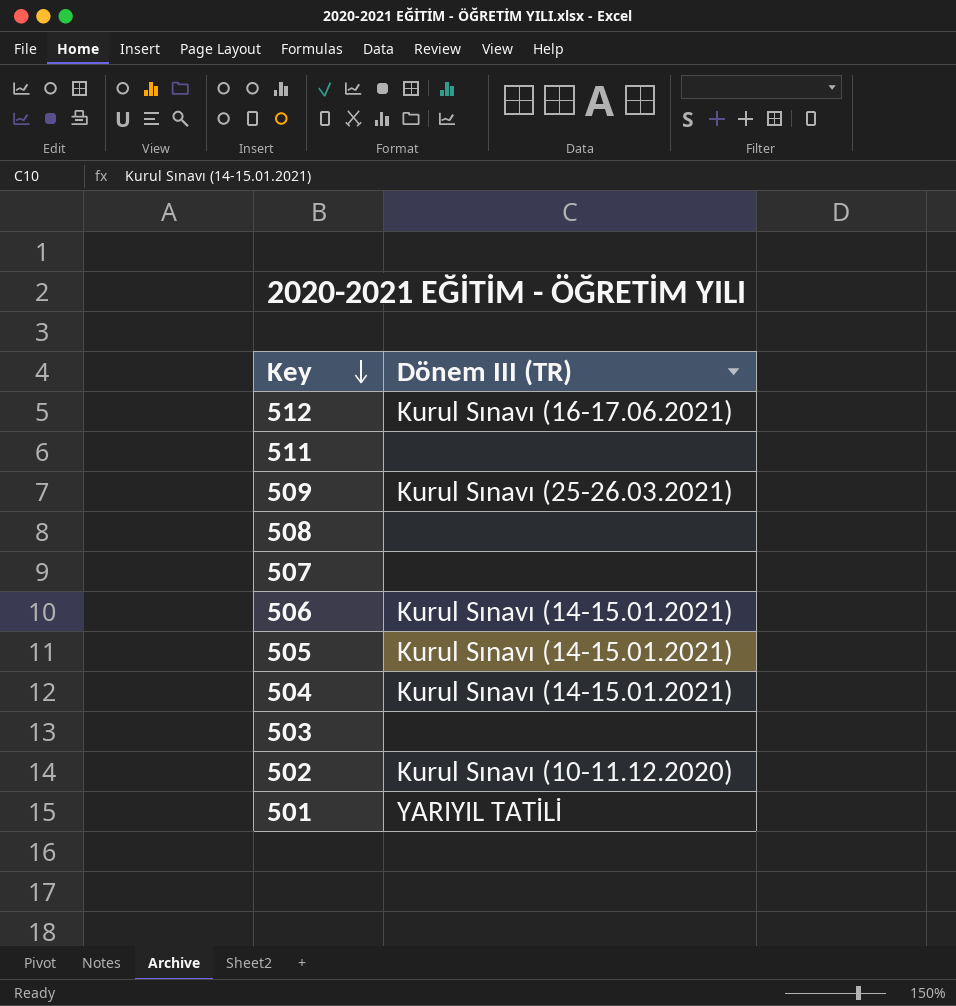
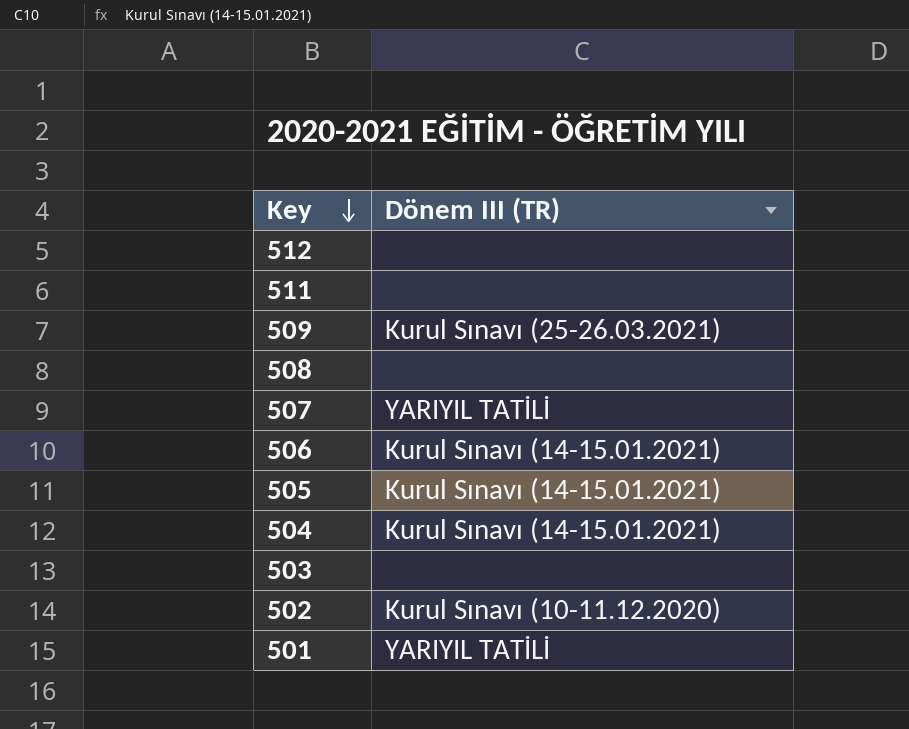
512 | Dönem III (TR): Kurul Sınavı (16-17.06.2021) -> none
507 | Dönem III (TR): none -> YARIYIL TATİLİ

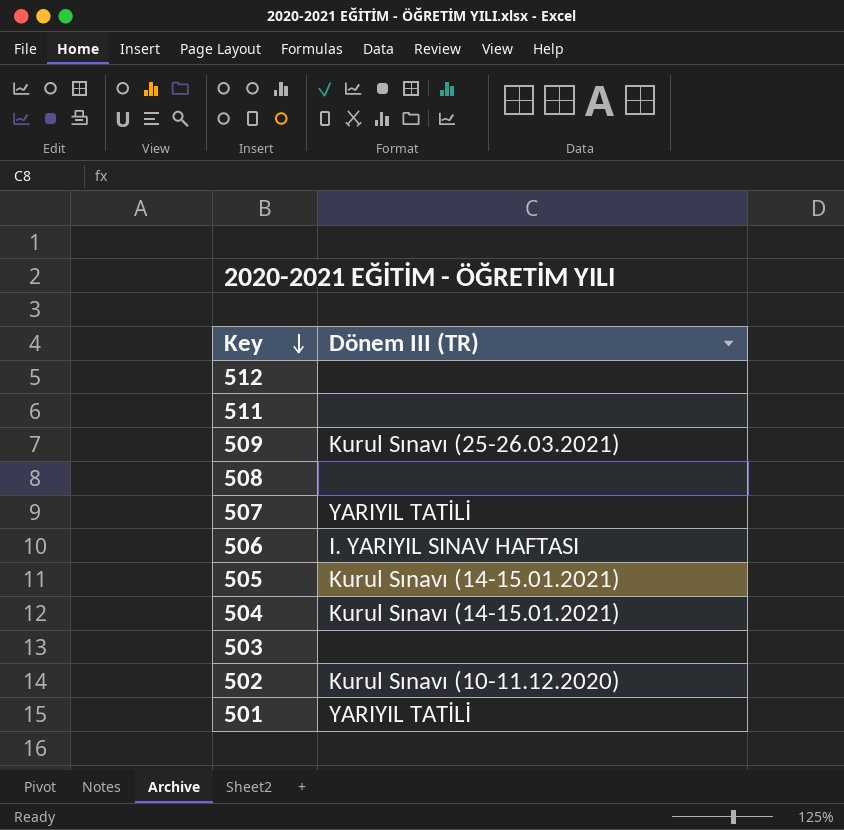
506 | Dönem III (TR): Kurul Sınavı (14-15.01.2021) -> I. YARIYIL SINAV HAFTASI

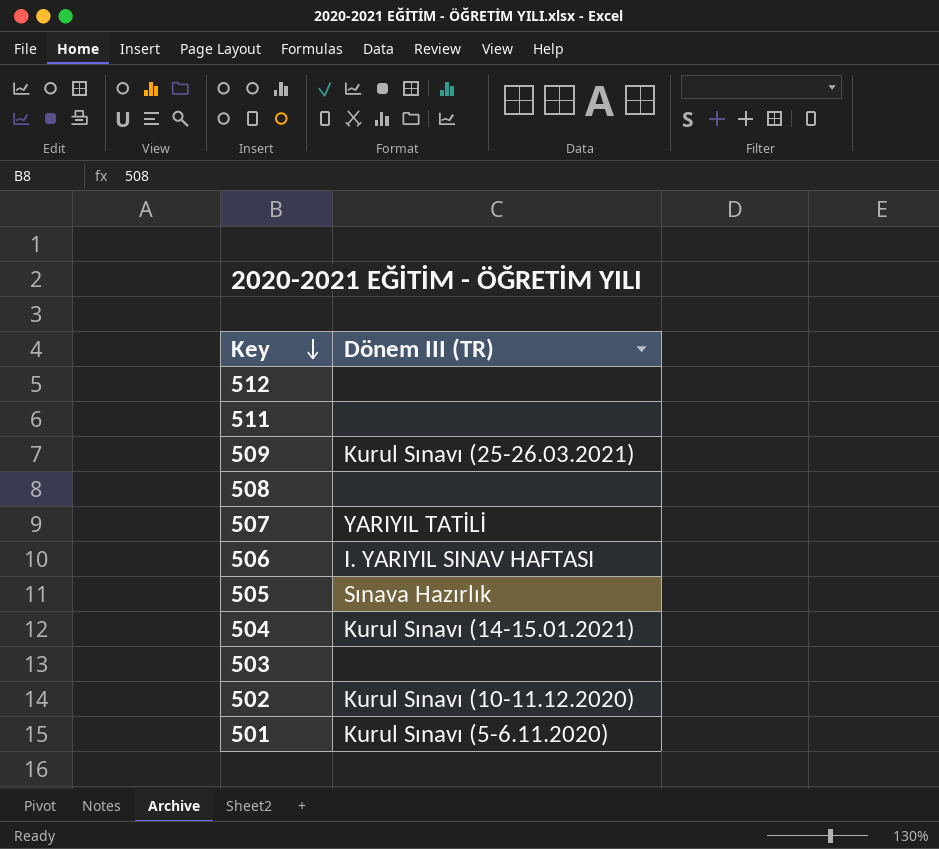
505 | Dönem III (TR): Kurul Sınavı (14-15.01.2021) -> Sınava Hazırlık
501 | Dönem III (TR): YARIYIL TATİLİ -> Kurul Sınavı (5-6.11.2020)

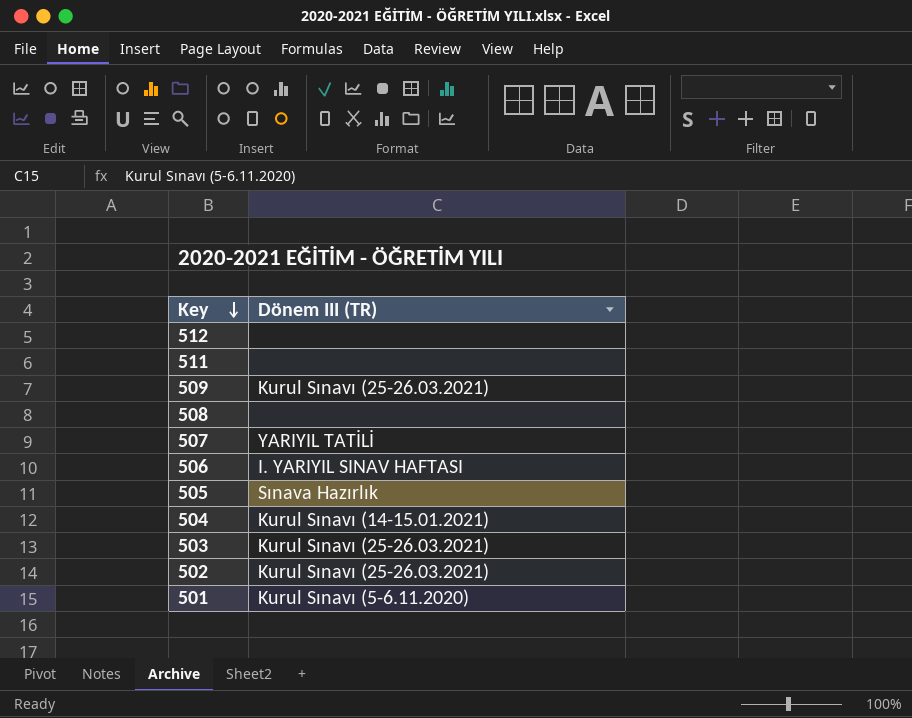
503 | Dönem III (TR): none -> Kurul Sınavı (25-26.03.2021)
502 | Dönem III (TR): Kurul Sınavı (10-11.12.2020) -> Kurul Sınavı (25-26.03.2021)

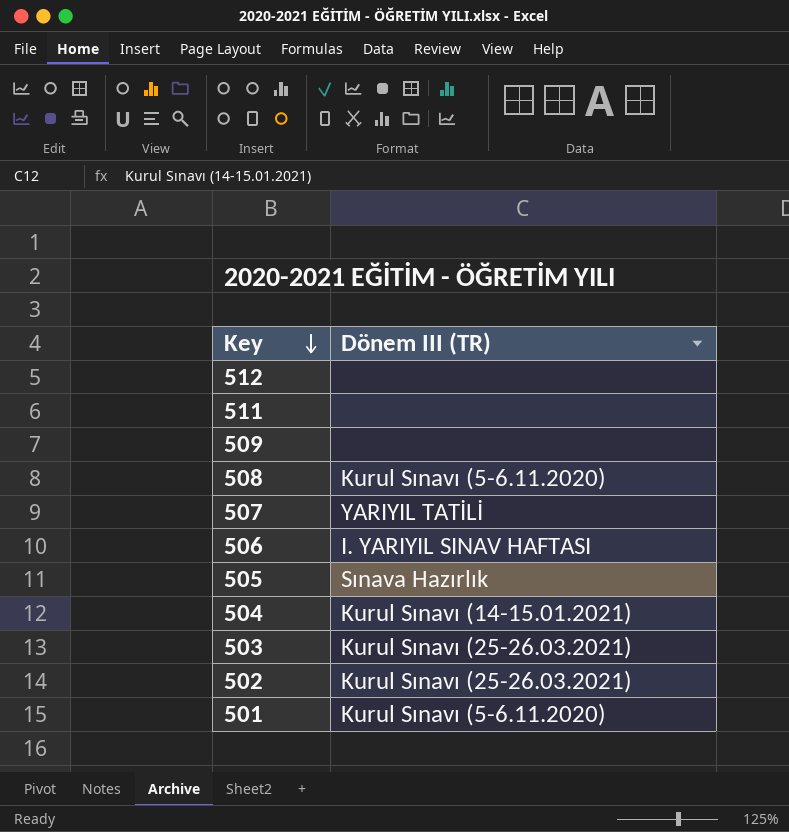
509 | Dönem III (TR): Kurul Sınavı (25-26.03.2021) -> none
508 | Dönem III (TR): none -> Kurul Sınavı (5-6.11.2020)

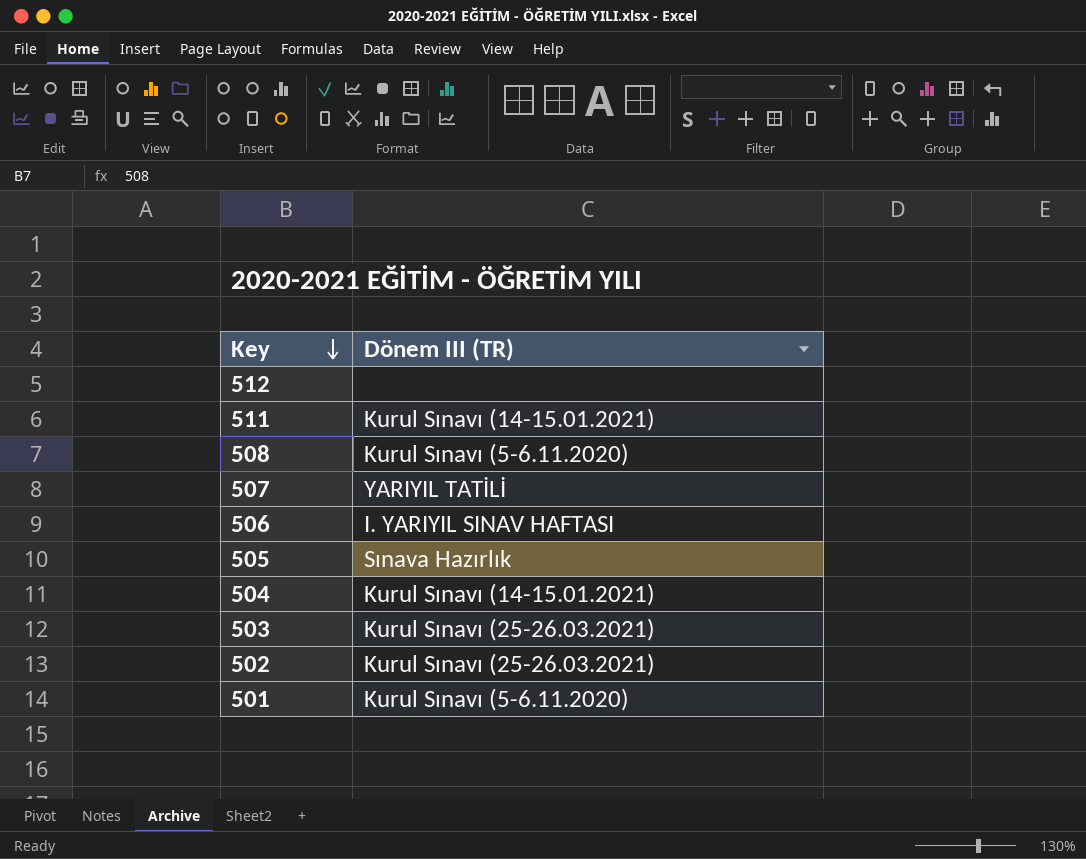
row 509: none -> none
511 | Dönem III (TR): none -> Kurul Sınavı (14-15.01.2021)

